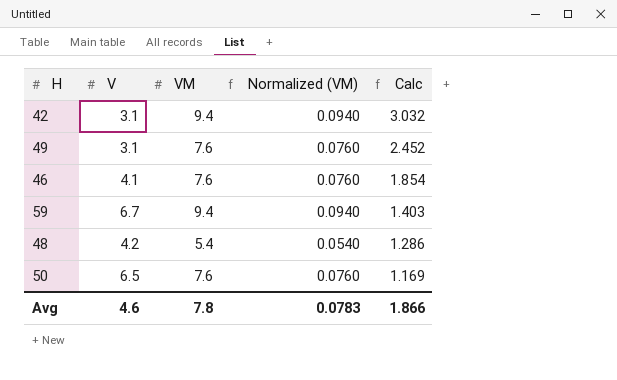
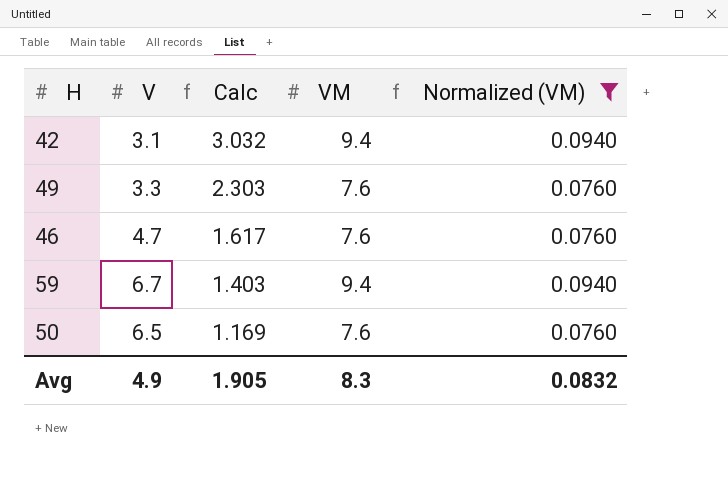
filter: none -> Normalized (VM) != 0.0540
column Calc | position: 5 -> 3
49 | V: 3.1 -> 3.3
49 | Calc: 2.452 -> 2.303
46 | V: 4.1 -> 4.7
46 | Calc: 1.854 -> 1.617
Avg | V: 4.6 -> 4.9
Avg | Calc: 1.866 -> 1.905
Avg | VM: 7.8 -> 8.3
Avg | Normalized (VM): 0.0783 -> 0.0832

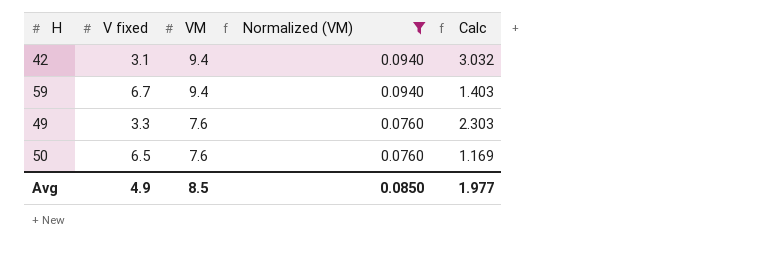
row order: Calc descending -> VM descending
column name: V -> V fixed
column Calc | position: 3 -> 5
row 46: 4.7 | 1.617 | 7.6 | 0.0760 -> none
Avg | VM: 8.3 -> 8.5
Avg | Normalized (VM): 0.0832 -> 0.0850
Avg | Calc: 1.905 -> 1.977

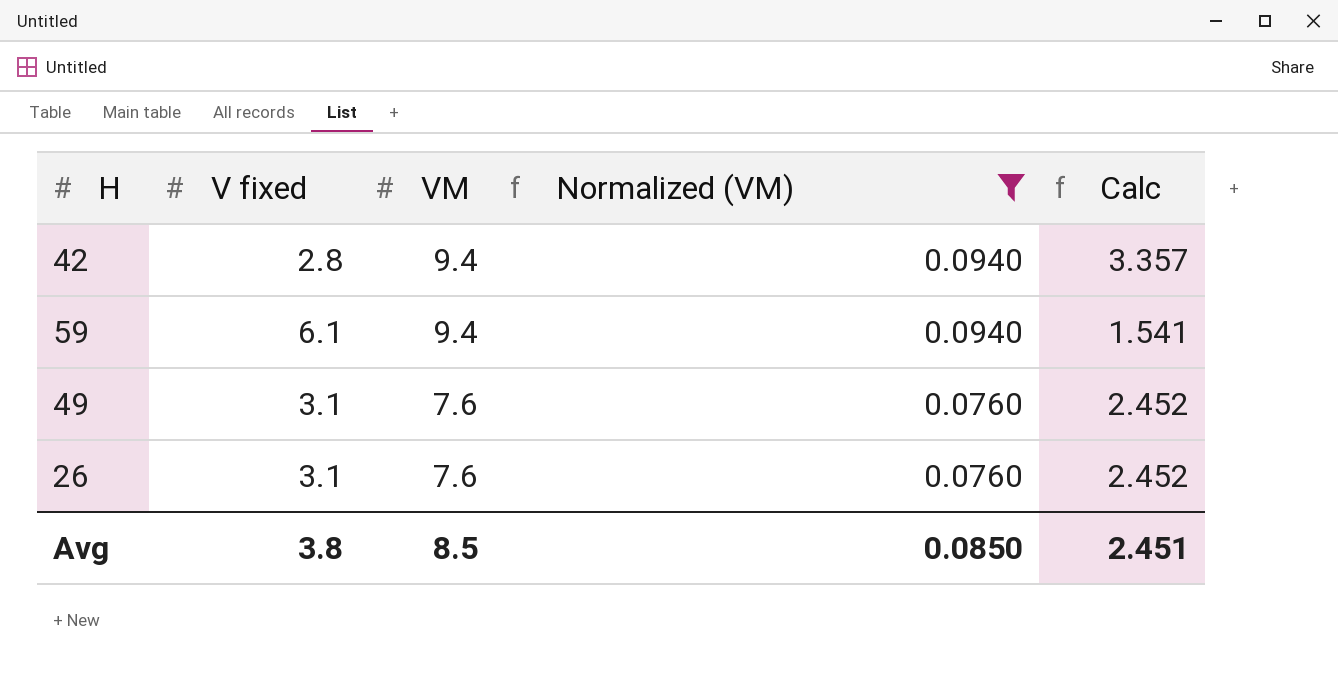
row 50: 6.5 | 7.6 | 0.0760 | 1.169 -> none
42 | V fixed: 3.1 -> 2.8
42 | Calc: 3.032 -> 3.357
59 | V fixed: 6.7 -> 6.1
59 | Calc: 1.403 -> 1.541
49 | V fixed: 3.3 -> 3.1
49 | Calc: 2.303 -> 2.452
row 26: none -> 3.1 | 7.6 | 0.0760 | 2.452
Avg | V fixed: 4.9 -> 3.8
Avg | Calc: 1.977 -> 2.451

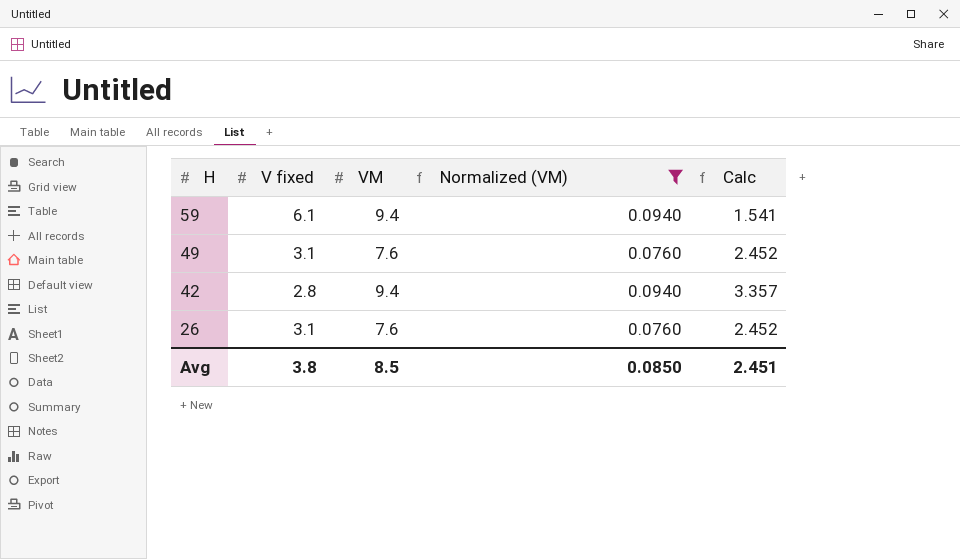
row order: VM descending -> H descending

